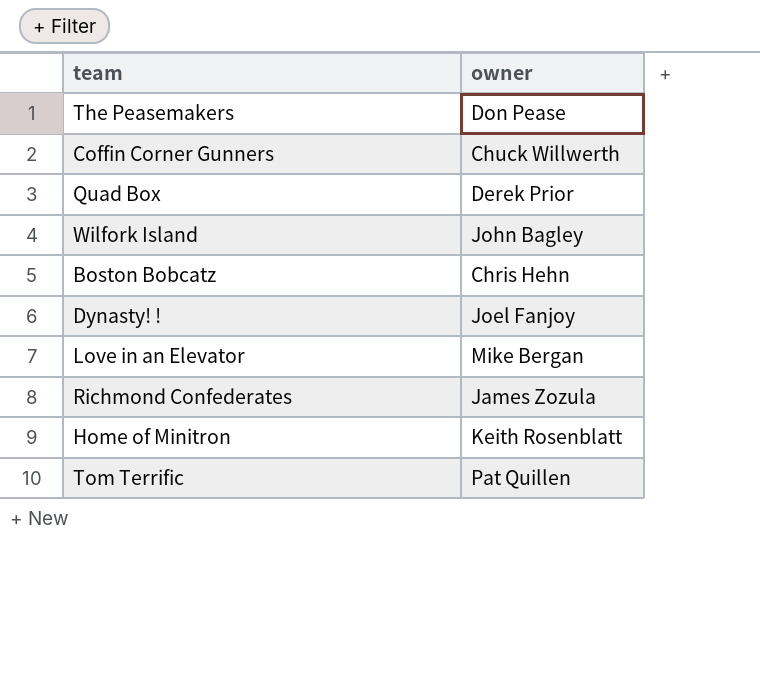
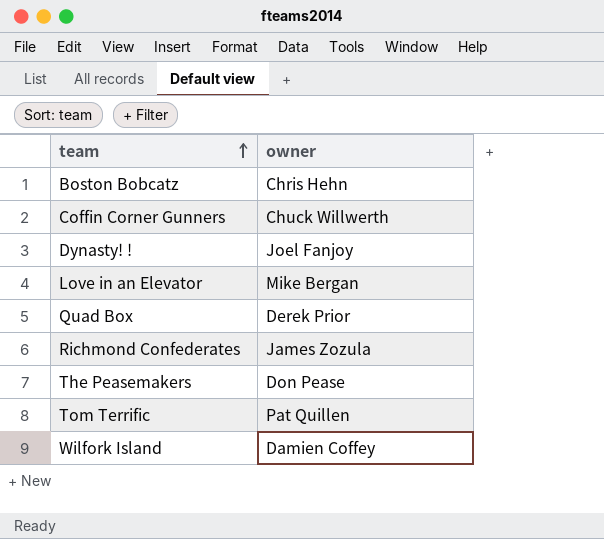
row order: none -> team ascending
row Home of Minitron: Keith Rosenblatt -> none
Wilfork Island | owner: John Bagley -> Damien Coffey

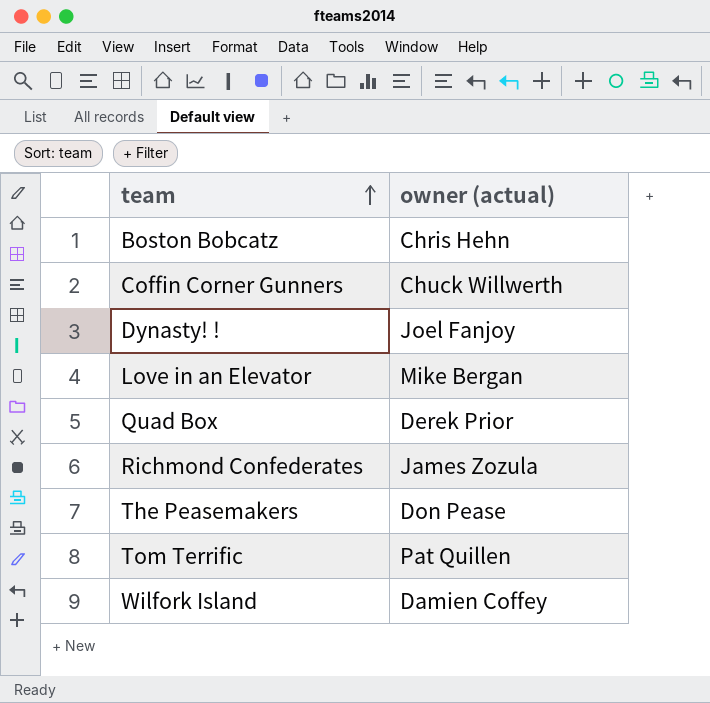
column name: owner -> owner (actual)

